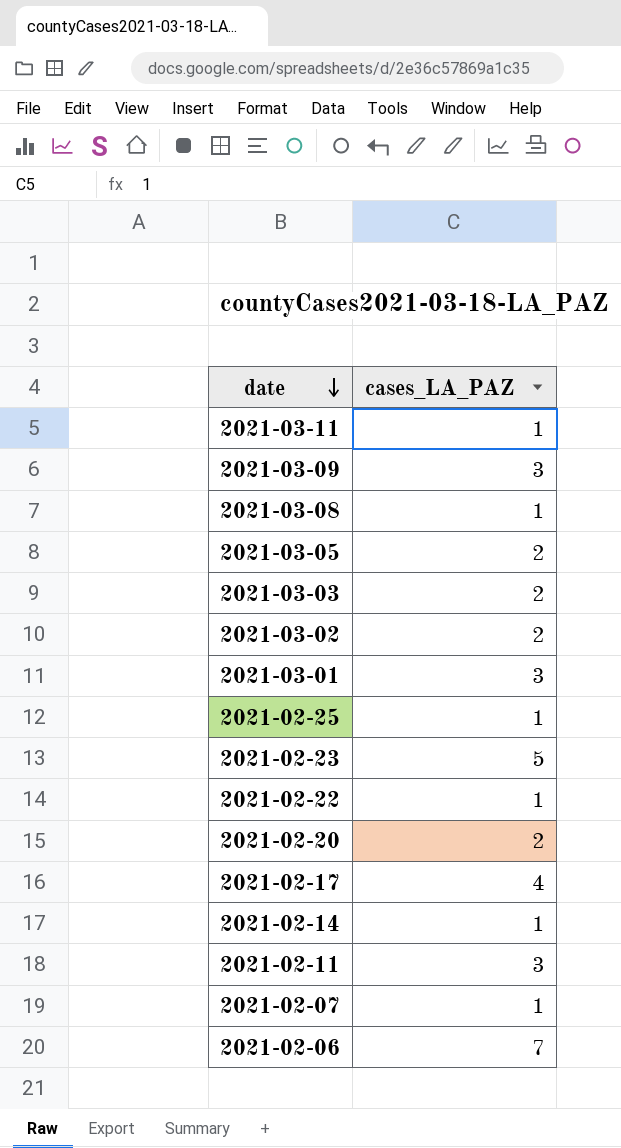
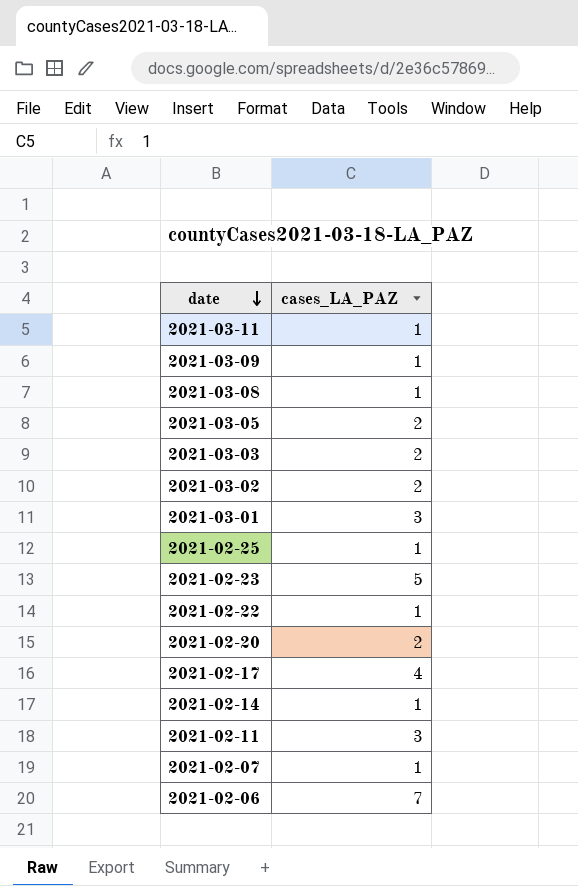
2021-03-09 | cases_LA_PAZ: 3 -> 1

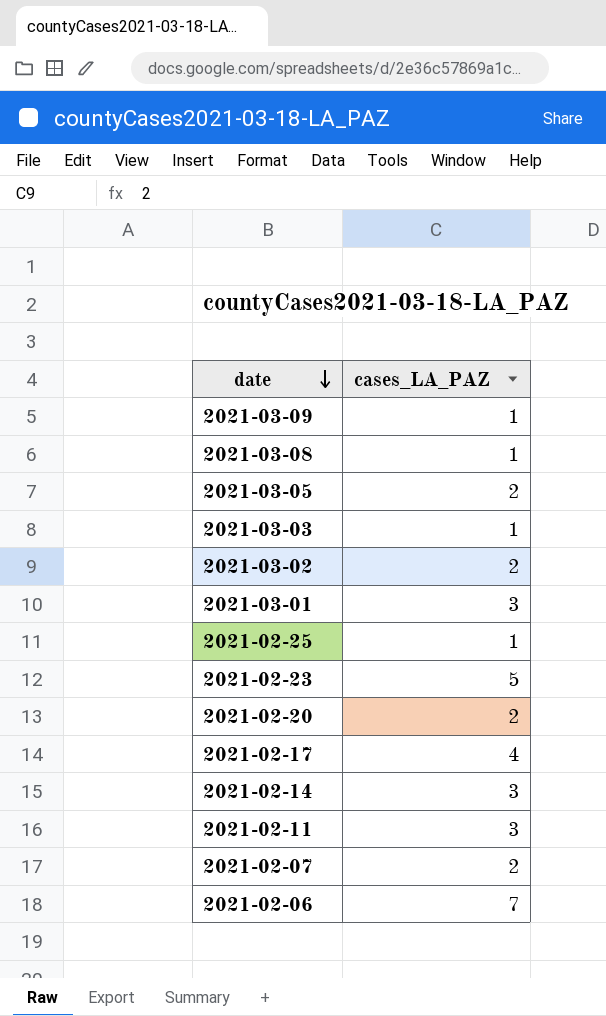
row 2021-03-11: 1 -> none
row 2021-02-22: 1 -> none
2021-03-03 | cases_LA_PAZ: 2 -> 1
2021-02-14 | cases_LA_PAZ: 1 -> 3
2021-02-07 | cases_LA_PAZ: 1 -> 2

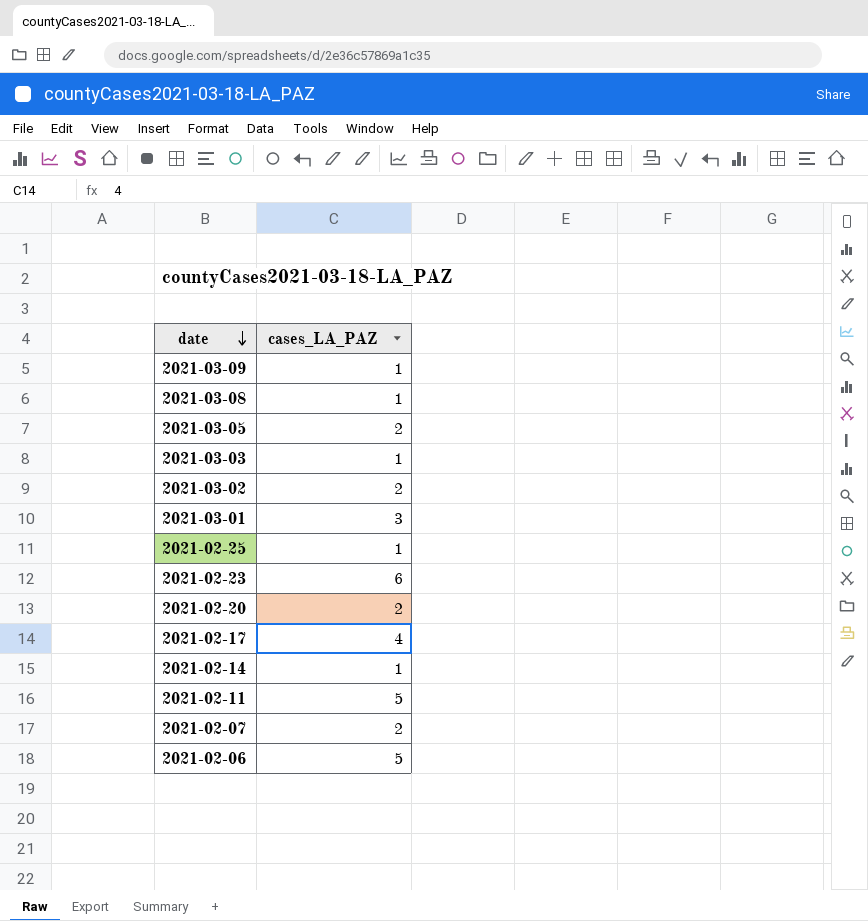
2021-02-23 | cases_LA_PAZ: 5 -> 6
2021-02-14 | cases_LA_PAZ: 3 -> 1
2021-02-11 | cases_LA_PAZ: 3 -> 5
2021-02-06 | cases_LA_PAZ: 7 -> 5

